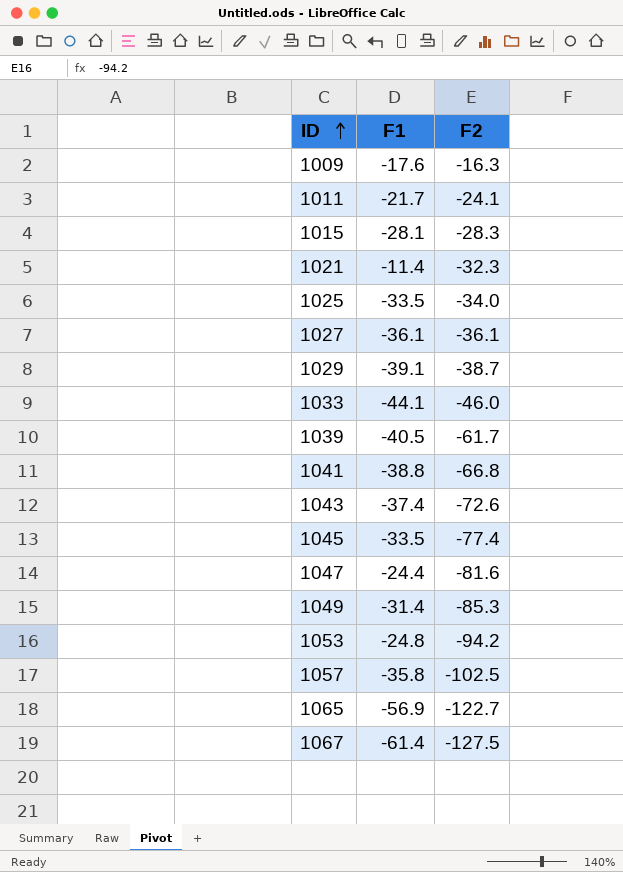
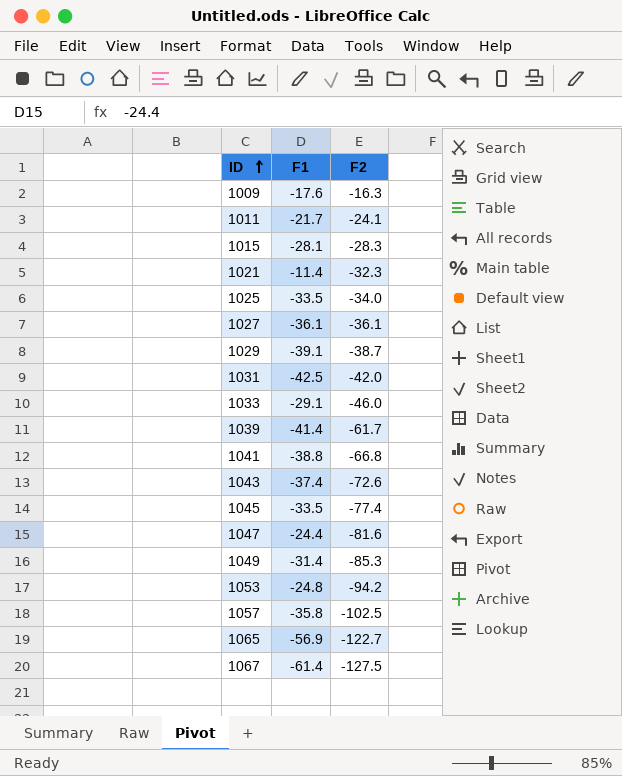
row 1031: none -> -42.5 | -42.0
1033 | F1: -44.1 -> -29.1
1039 | F1: -40.5 -> -41.4

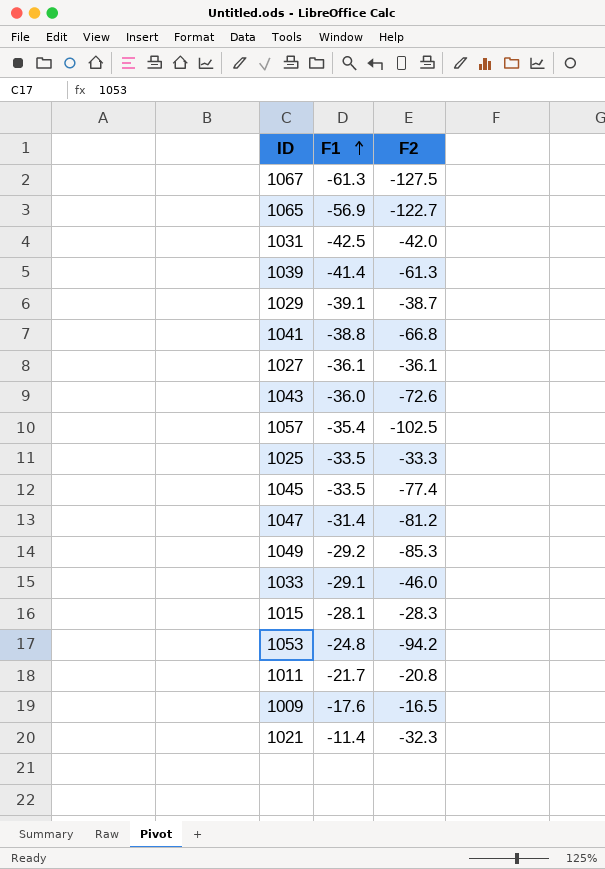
row order: ID ascending -> F1 ascending
1067 | F1: -61.4 -> -61.3
1039 | F2: -61.7 -> -61.3
1043 | F1: -37.4 -> -36.0
1057 | F1: -35.8 -> -35.4
1025 | F2: -34.0 -> -33.3
1047 | F1: -24.4 -> -31.4
1047 | F2: -81.6 -> -81.2
1049 | F1: -31.4 -> -29.2
1011 | F2: -24.1 -> -20.8
1009 | F2: -16.3 -> -16.5

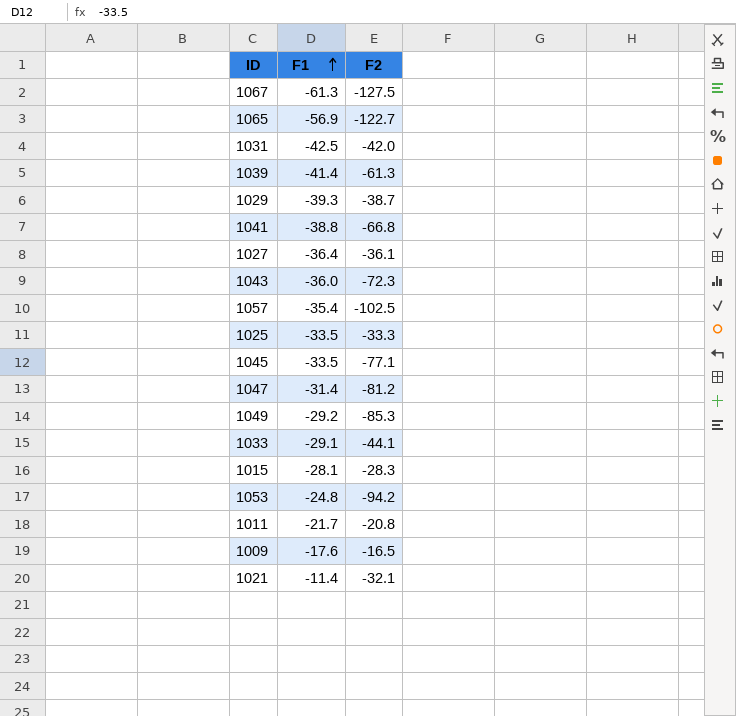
1029 | F1: -39.1 -> -39.3
1027 | F1: -36.1 -> -36.4
1043 | F2: -72.6 -> -72.3
1045 | F2: -77.4 -> -77.1
1033 | F2: -46.0 -> -44.1
1021 | F2: -32.3 -> -32.1

